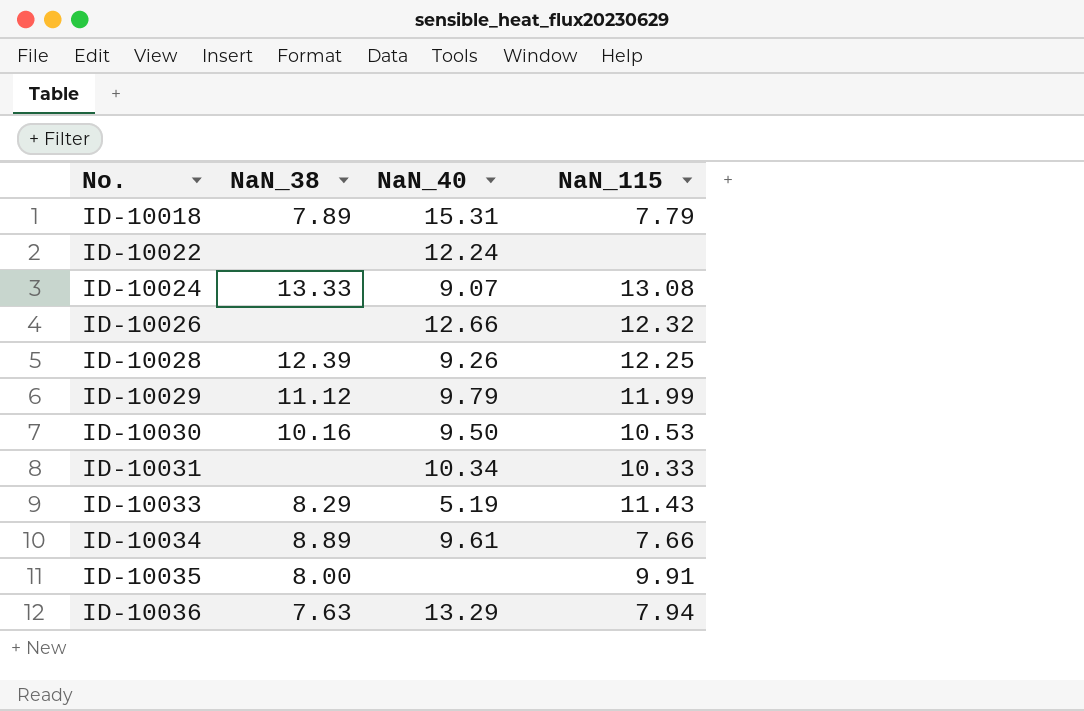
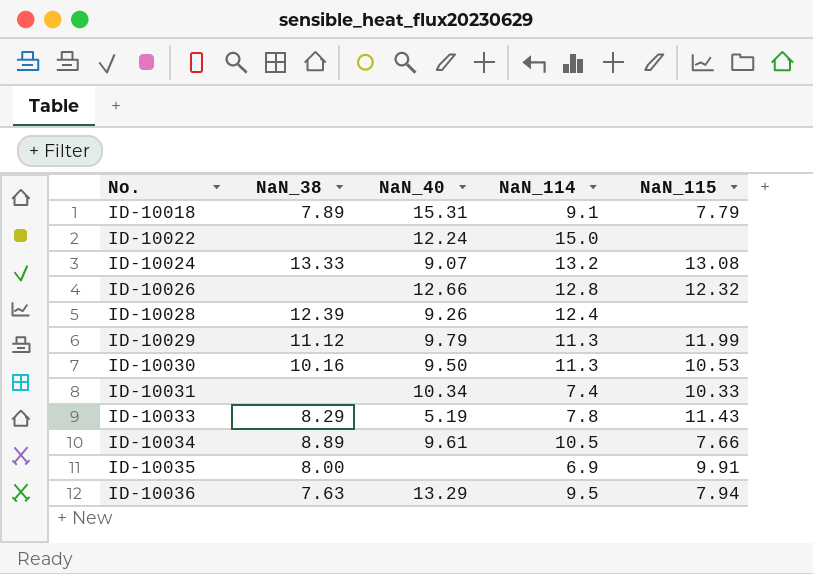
column NaN_114 | position: none -> 4
ID-10028 | NaN_115: 12.25 -> none

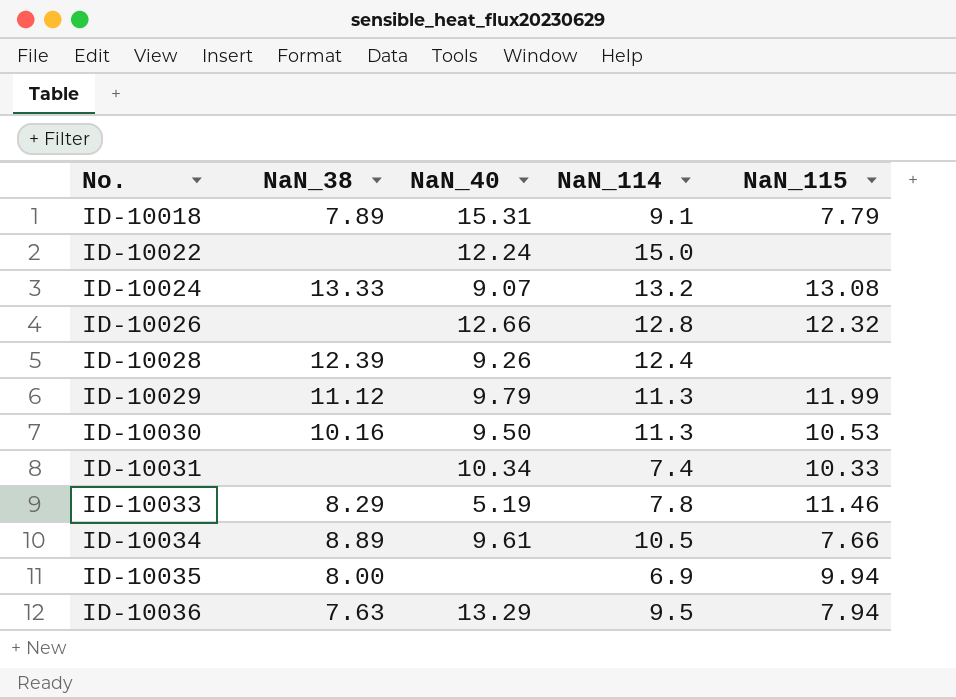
ID-10033 | NaN_115: 11.43 -> 11.46
ID-10035 | NaN_115: 9.91 -> 9.94

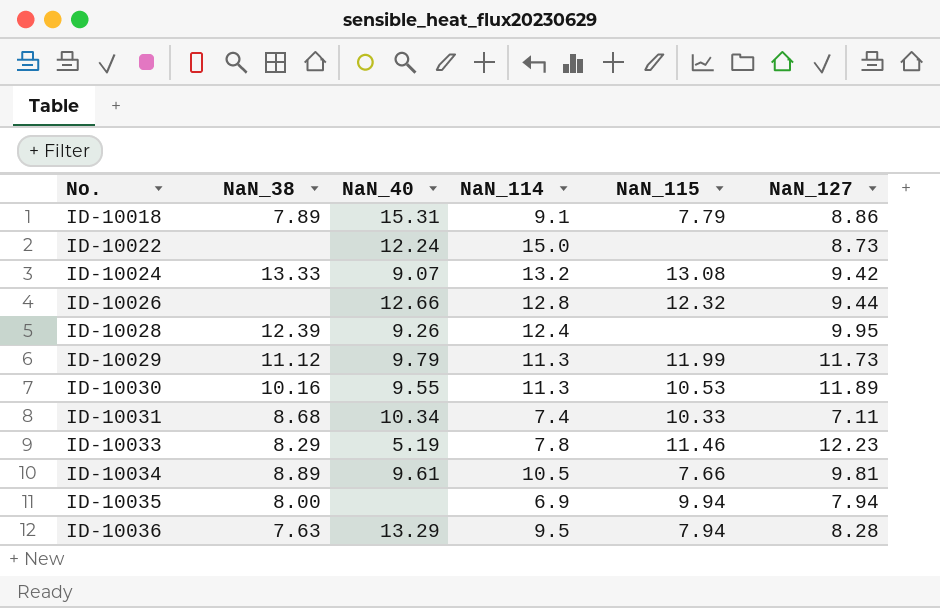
column NaN_127 | position: none -> 6
ID-10030 | NaN_40: 9.50 -> 9.55
ID-10031 | NaN_38: none -> 8.68

